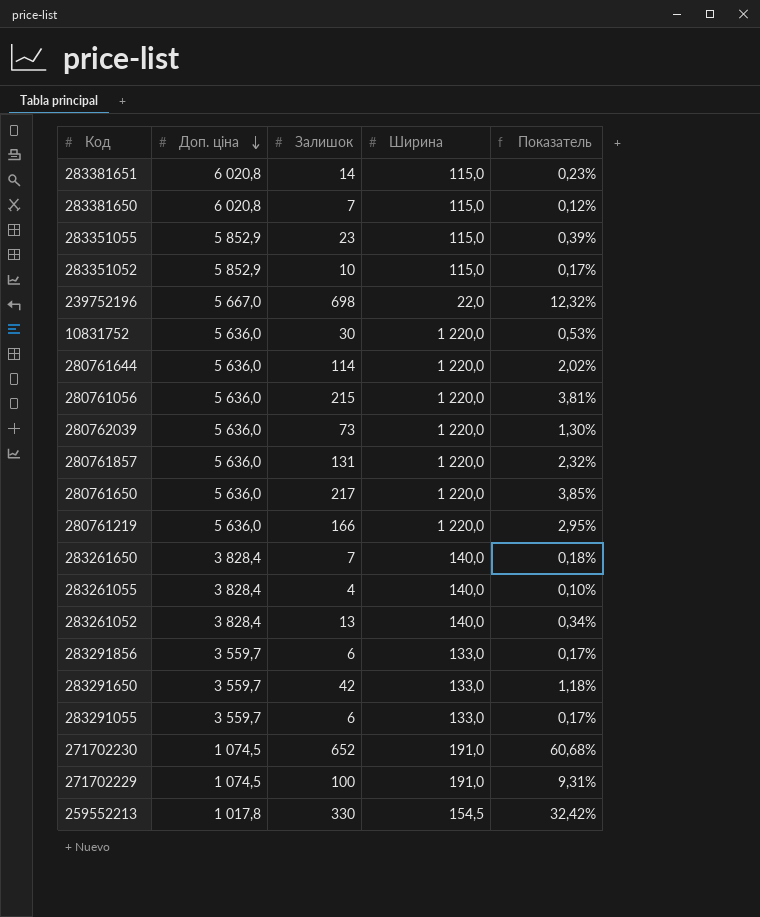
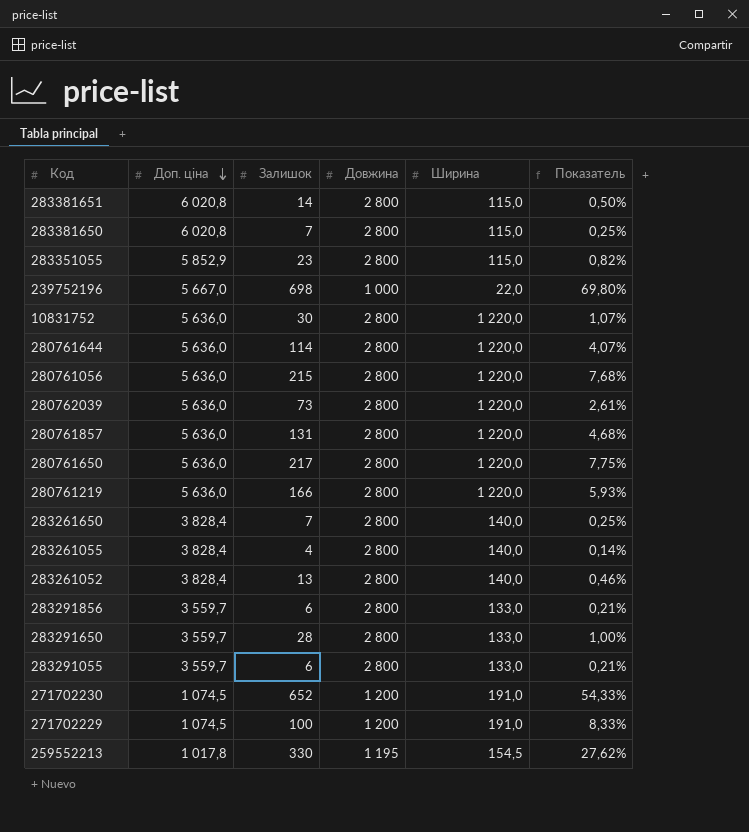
column Довжина | position: none -> 4
column Показатель | formula: [Залишок] / [Доп. ціна] -> [Залишок] / [Довжина]
row 283351052: 5 852,9 | 10 | 115,0 | 0,17% -> none
283291650 | Залишок: 42 -> 28

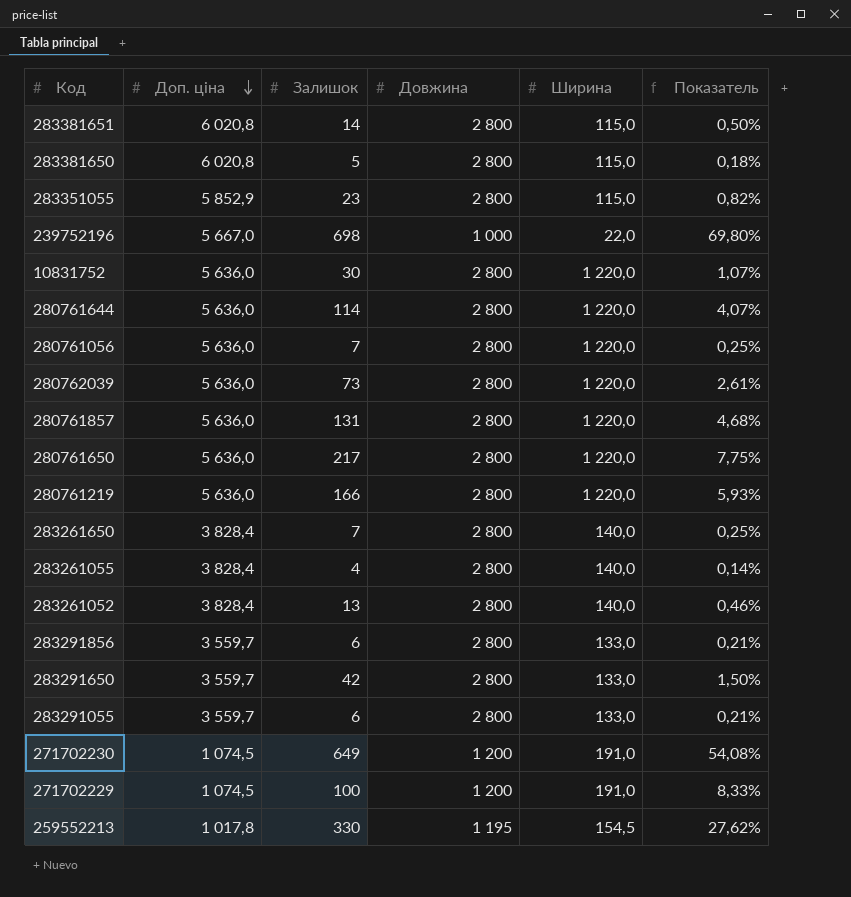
283381650 | Залишок: 7 -> 5
283381650 | Показатель: 0,25% -> 0,18%
280761056 | Залишок: 215 -> 7
280761056 | Показатель: 7,68% -> 0,25%
283291650 | Залишок: 28 -> 42
283291650 | Показатель: 1,00% -> 1,50%
271702230 | Залишок: 652 -> 649
271702230 | Показатель: 54,33% -> 54,08%

